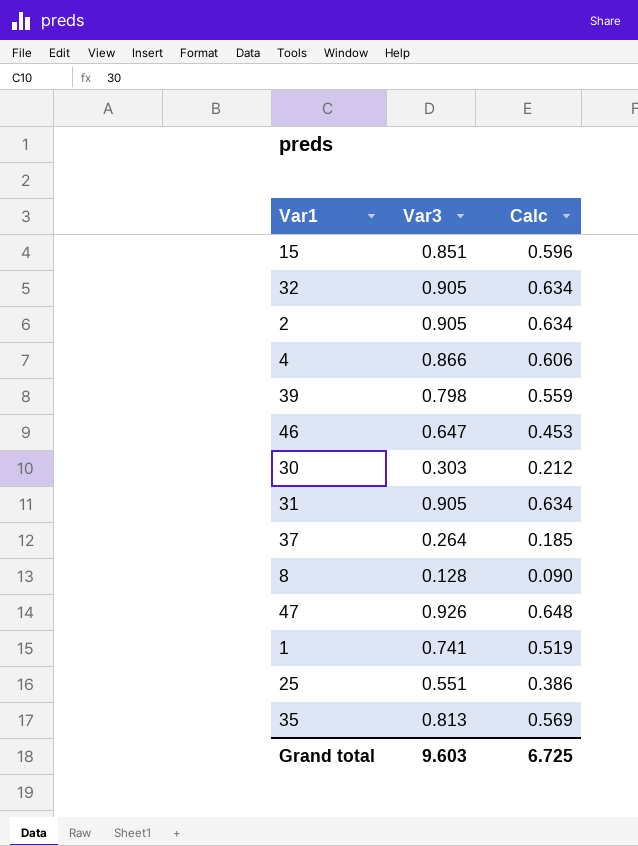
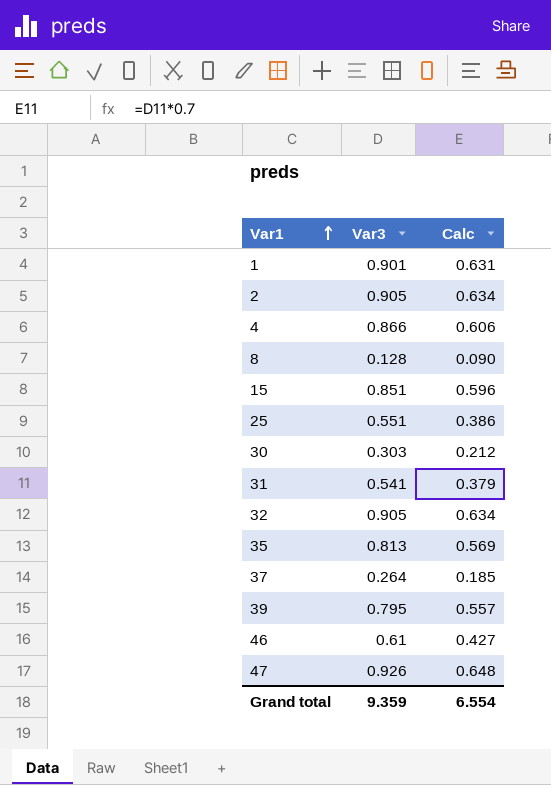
row order: none -> Var1 ascending
1 | Var3: 0.741 -> 0.901
1 | Calc: 0.519 -> 0.631
31 | Var3: 0.905 -> 0.541
31 | Calc: 0.634 -> 0.379
39 | Var3: 0.798 -> 0.795
39 | Calc: 0.559 -> 0.557
46 | Var3: 0.647 -> 0.61
46 | Calc: 0.453 -> 0.427
Grand total | Var3: 9.603 -> 9.359
Grand total | Calc: 6.725 -> 6.554

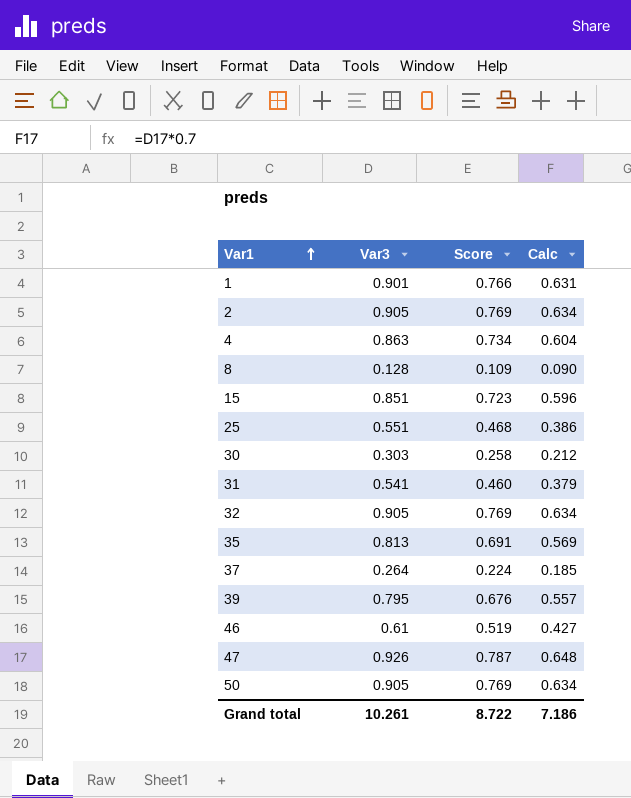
column Score | formula: none -> [Var3] * 0.85
4 | Var3: 0.866 -> 0.863
4 | Calc: 0.606 -> 0.604
row 50: none -> 0.905 | 0.769 | 0.634
Grand total | Var3: 9.359 -> 10.261
Grand total | Calc: 6.554 -> 7.186

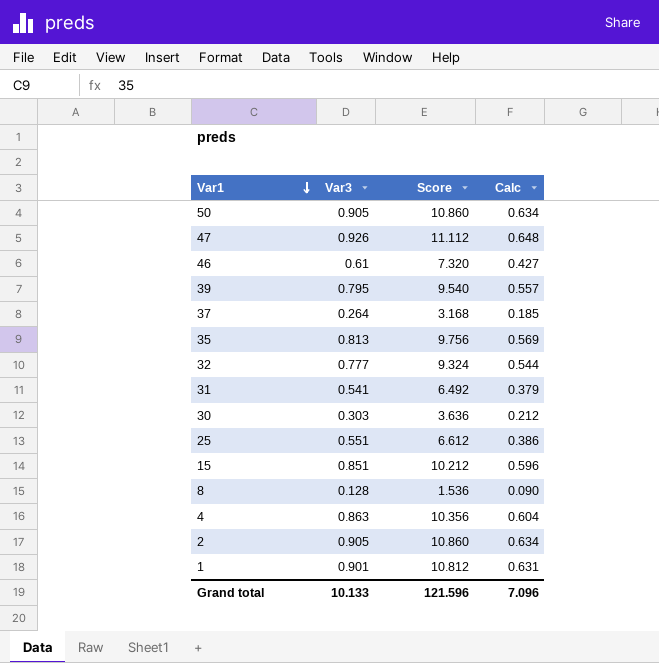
row order: Var1 ascending -> Var1 descending
column Score | formula: [Var3] * 0.85 -> [Var3] * 12
32 | Var3: 0.905 -> 0.777
32 | Calc: 0.634 -> 0.544
Grand total | Var3: 10.261 -> 10.133
Grand total | Score: 8.722 -> 121.596
Grand total | Calc: 7.186 -> 7.096

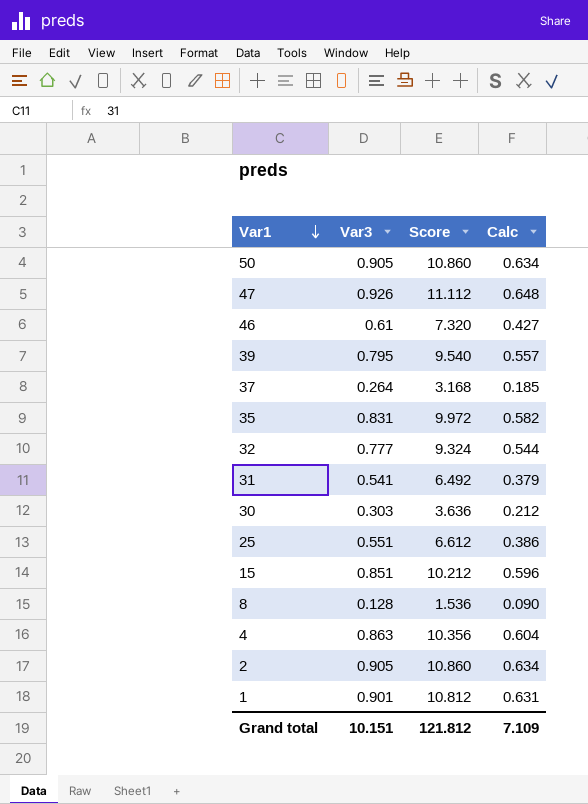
35 | Var3: 0.813 -> 0.831
35 | Score: 9.756 -> 9.972
35 | Calc: 0.569 -> 0.582
Grand total | Var3: 10.133 -> 10.151
Grand total | Score: 121.596 -> 121.812
Grand total | Calc: 7.096 -> 7.109

